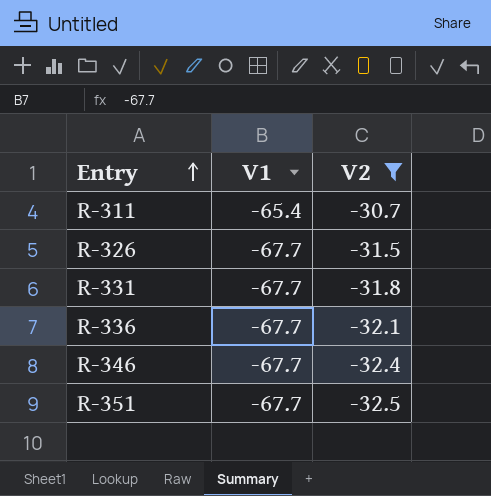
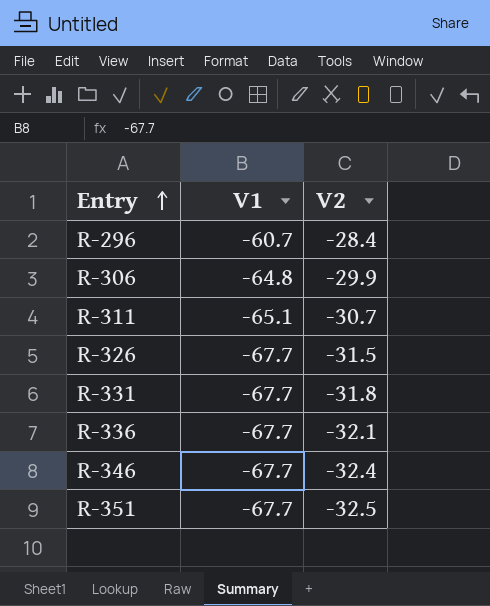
filter: V2 <= -30.7 -> none
R-311 | V1: -65.4 -> -65.1

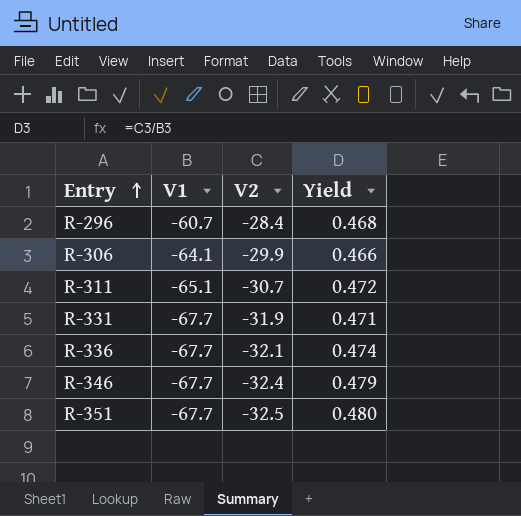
column Yield | formula: none -> [V2] / [V1]
row R-326: -67.7 | -31.5 -> none
R-306 | V1: -64.8 -> -64.1
R-331 | V2: -31.8 -> -31.9

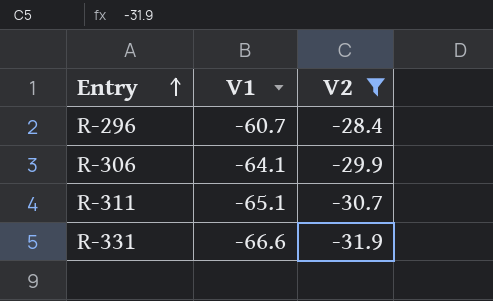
filter: none -> V2 >= -31.9
column Yield | formula: [V2] / [V1] -> none
R-331 | V1: -67.7 -> -66.6

